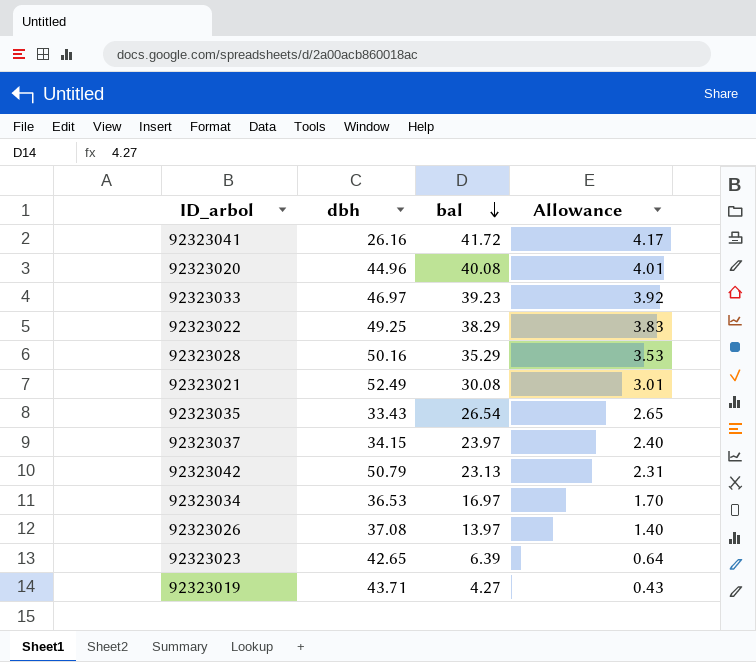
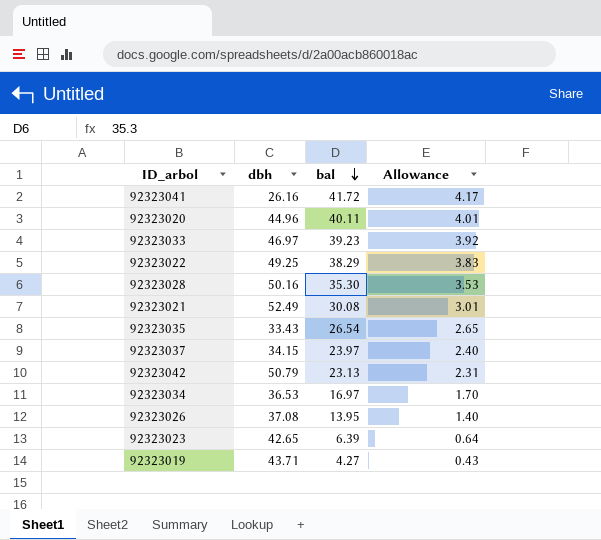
92323020 | bal: 40.08 -> 40.11
92323028 | bal: 35.29 -> 35.30
92323026 | bal: 13.97 -> 13.95

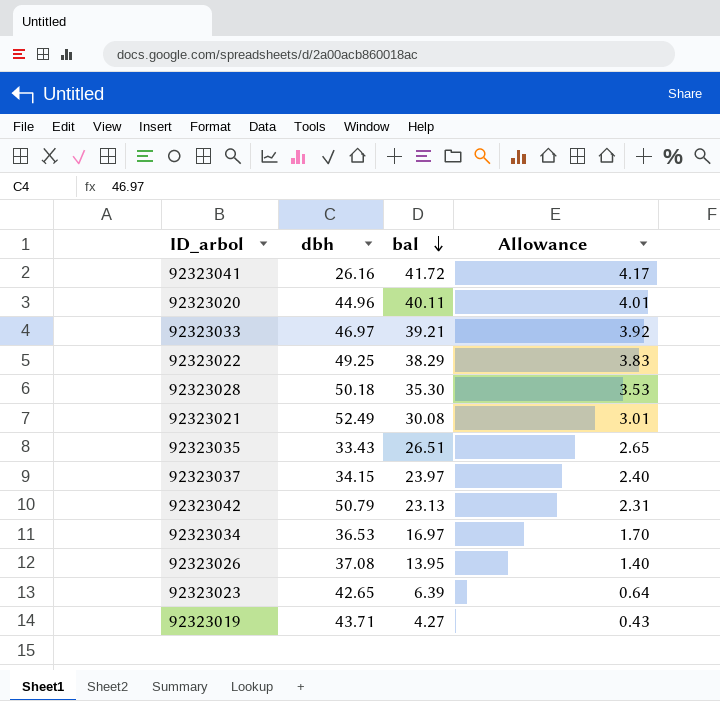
92323033 | bal: 39.23 -> 39.21
92323028 | dbh: 50.16 -> 50.18
92323035 | bal: 26.54 -> 26.51

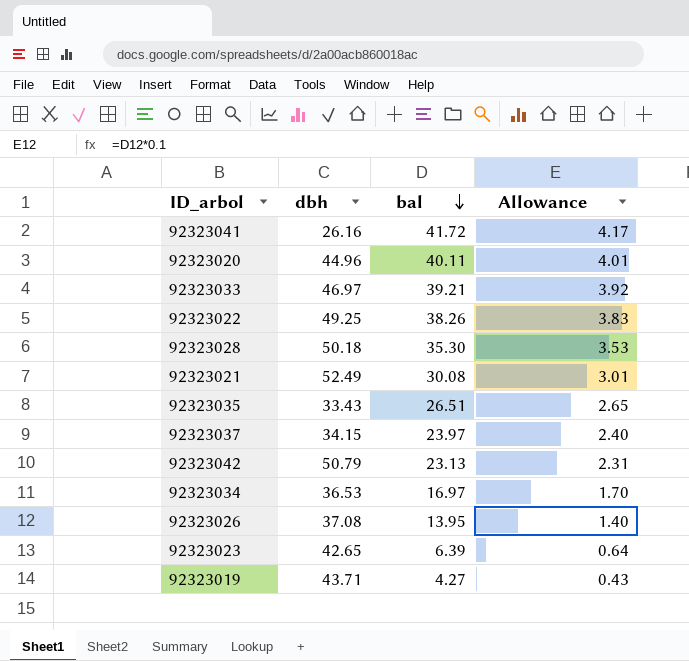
92323022 | bal: 38.29 -> 38.26

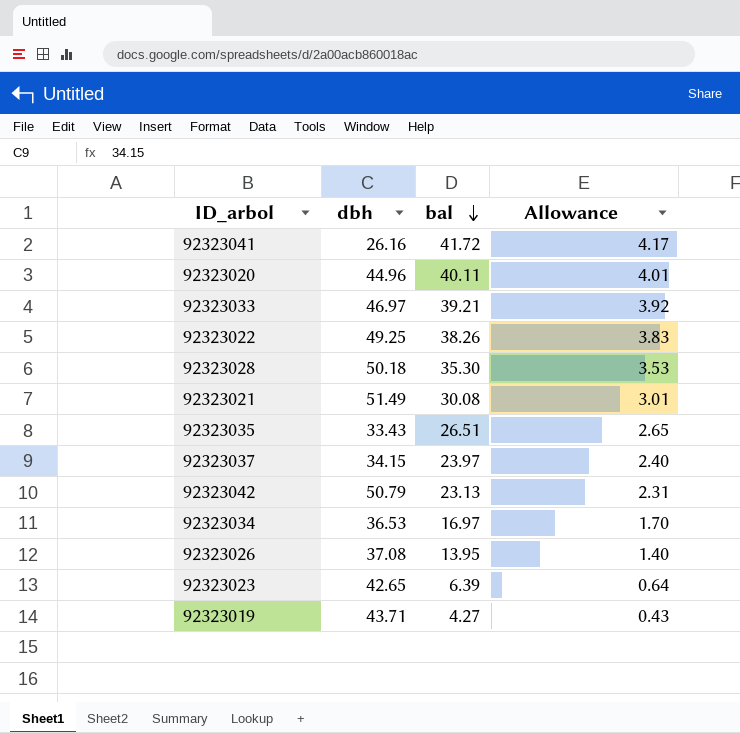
92323021 | dbh: 52.49 -> 51.49

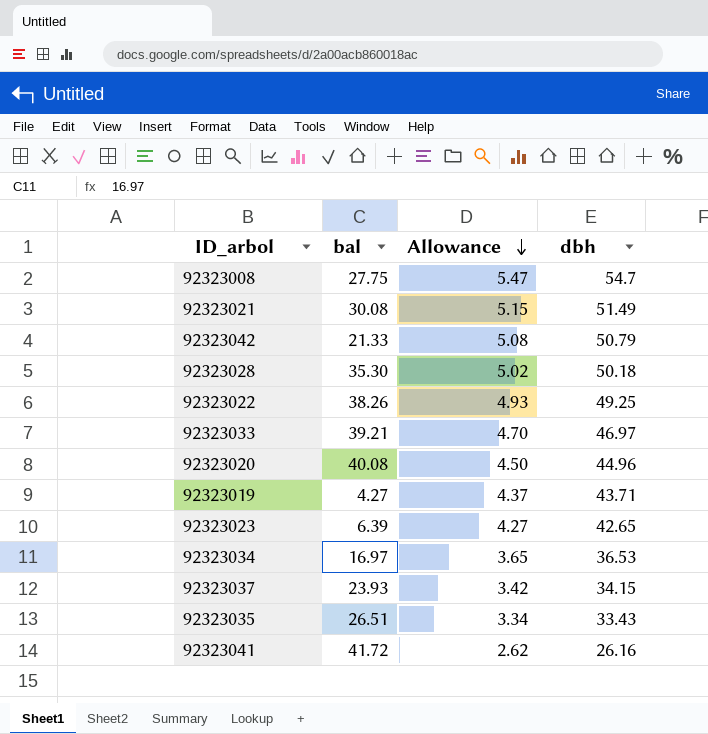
row order: bal descending -> Allowance descending
column Allowance | formula: [bal] * 0.1 -> [dbh] * 0.1
column dbh | position: 2 -> 4
row 92323026: 37.08 | 13.95 | 1.40 -> none
row 92323008: none -> 27.75 | 5.47 | 54.7
92323042 | bal: 23.13 -> 21.33
92323020 | bal: 40.11 -> 40.08
92323037 | bal: 23.97 -> 23.93

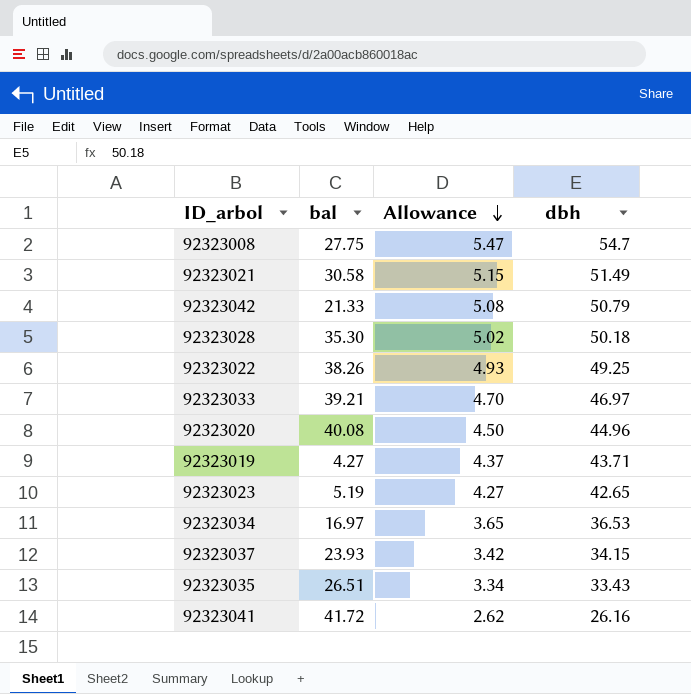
92323021 | bal: 30.08 -> 30.58
92323023 | bal: 6.39 -> 5.19

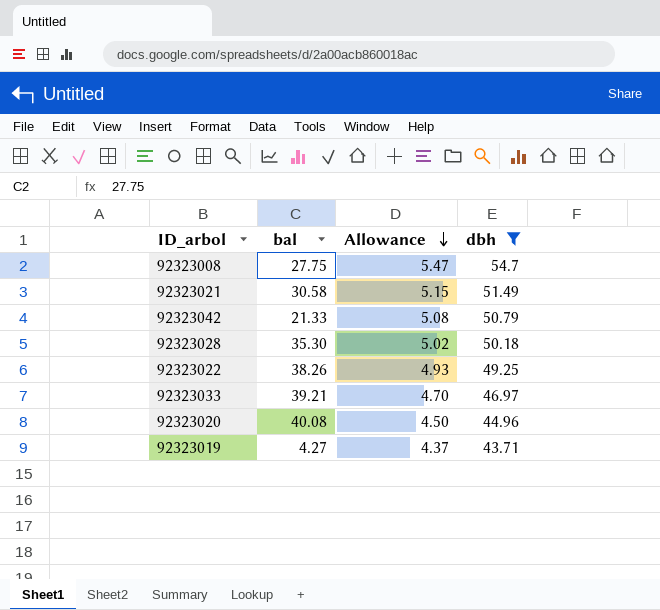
filter: none -> dbh >= 43.71

